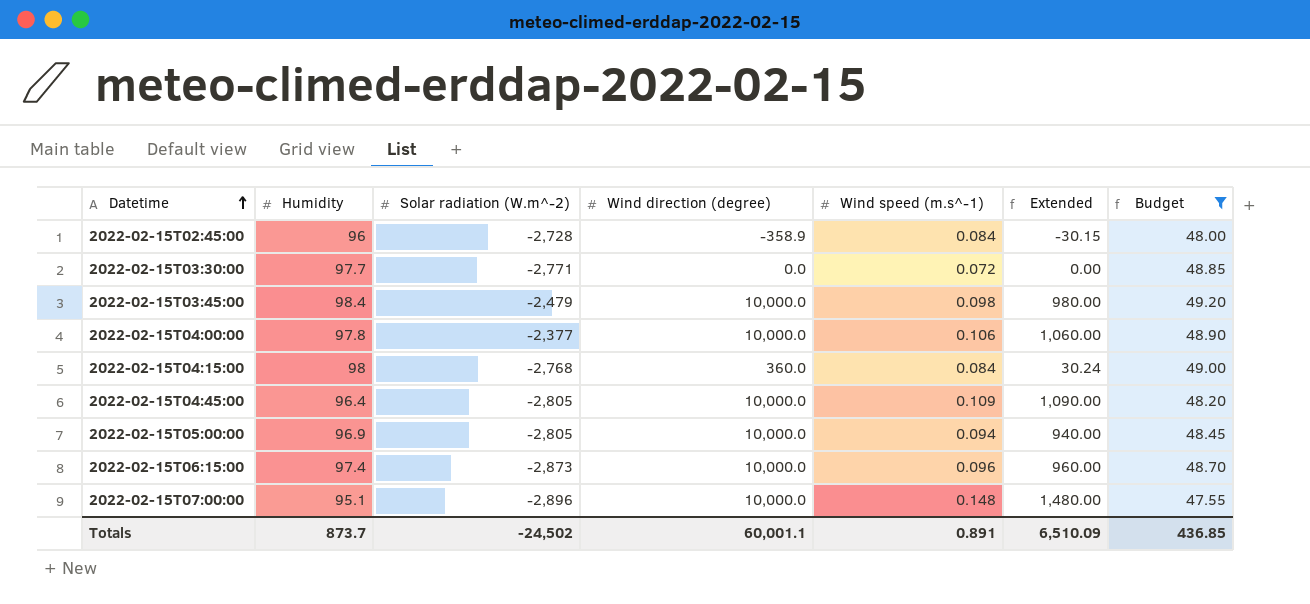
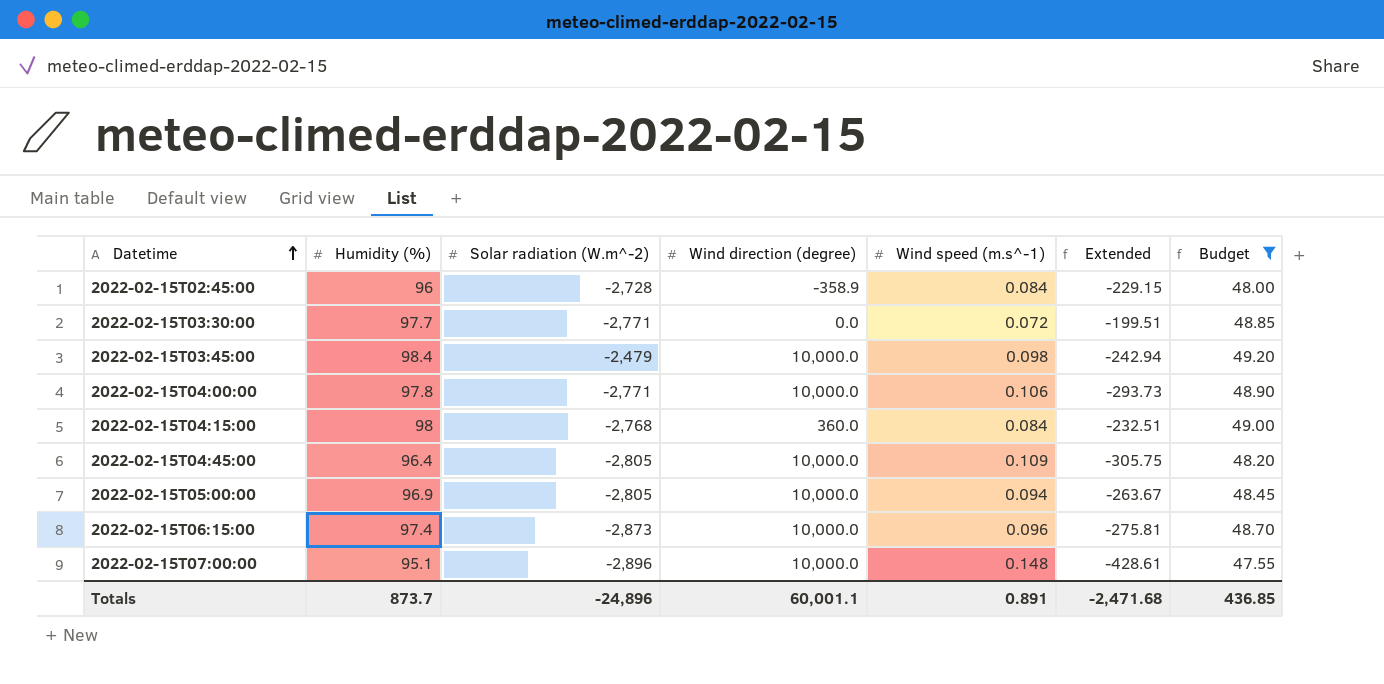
column name: Humidity -> Humidity (%)
column Extended | formula: [Wind direction (degree)] * [Wind speed (m.s^-1)] -> [Solar radiation (W.m^-2)] * [Wind speed (m.s^-1)]
2022-02-15T04:00:00 | Solar radiation (W.m^-2): -2,377 -> -2,771
Totals | Solar radiation (W.m^-2): -24,502 -> -24,896
Totals | Extended: 6,510.09 -> -2,471.68

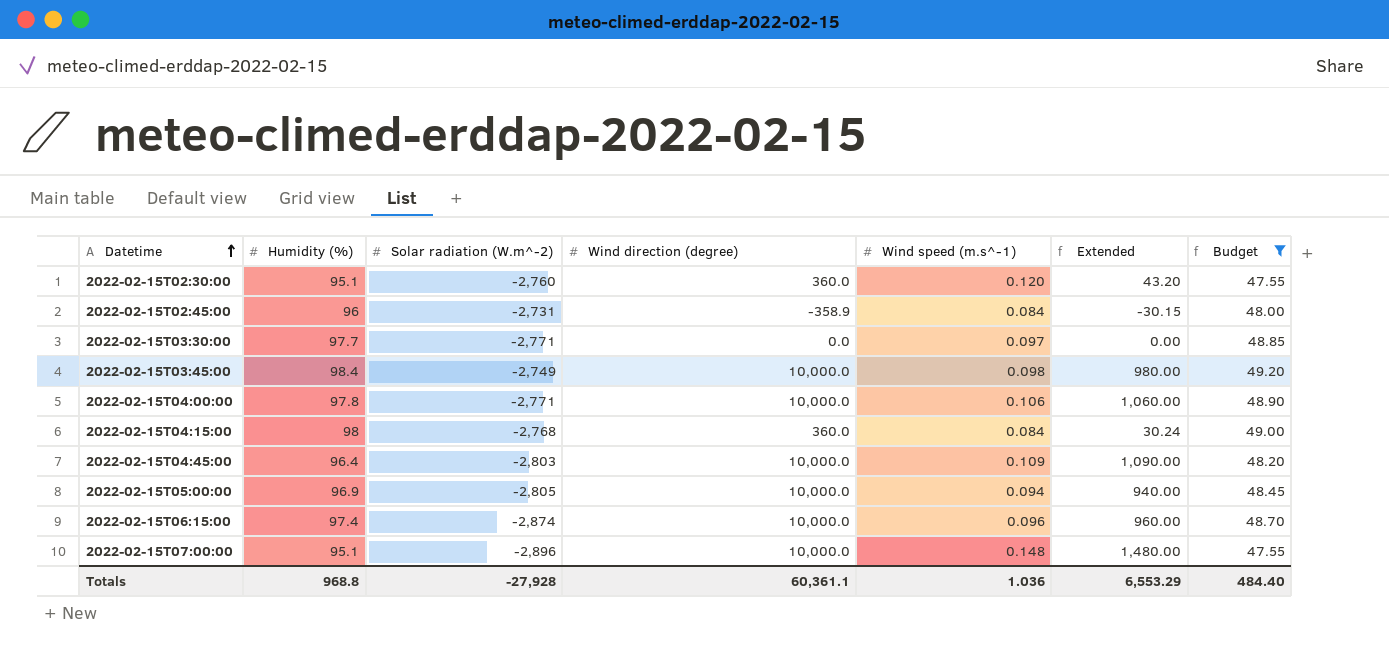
column Extended | formula: [Solar radiation (W.m^-2)] * [Wind speed (m.s^-1)] -> [Wind direction (degree)] * [Wind speed (m.s^-1)]
row 2022-02-15T02:30:00: none -> 95.1 | -2,760 | 360.0 | 0.120 | 43.20 | 47.55
2022-02-15T02:45:00 | Solar radiation (W.m^-2): -2,728 -> -2,731
2022-02-15T03:30:00 | Wind speed (m.s^-1): 0.072 -> 0.097
2022-02-15T03:45:00 | Solar radiation (W.m^-2): -2,479 -> -2,749
2022-02-15T04:45:00 | Solar radiation (W.m^-2): -2,805 -> -2,803
2022-02-15T06:15:00 | Solar radiation (W.m^-2): -2,873 -> -2,874
Totals | Humidity (%): 873.7 -> 968.8
Totals | Solar radiation (W.m^-2): -24,896 -> -27,928
Totals | Wind direction (degree): 60,001.1 -> 60,361.1
Totals | Wind speed (m.s^-1): 0.891 -> 1.036
Totals | Extended: -2,471.68 -> 6,553.29
Totals | Budget: 436.85 -> 484.40

